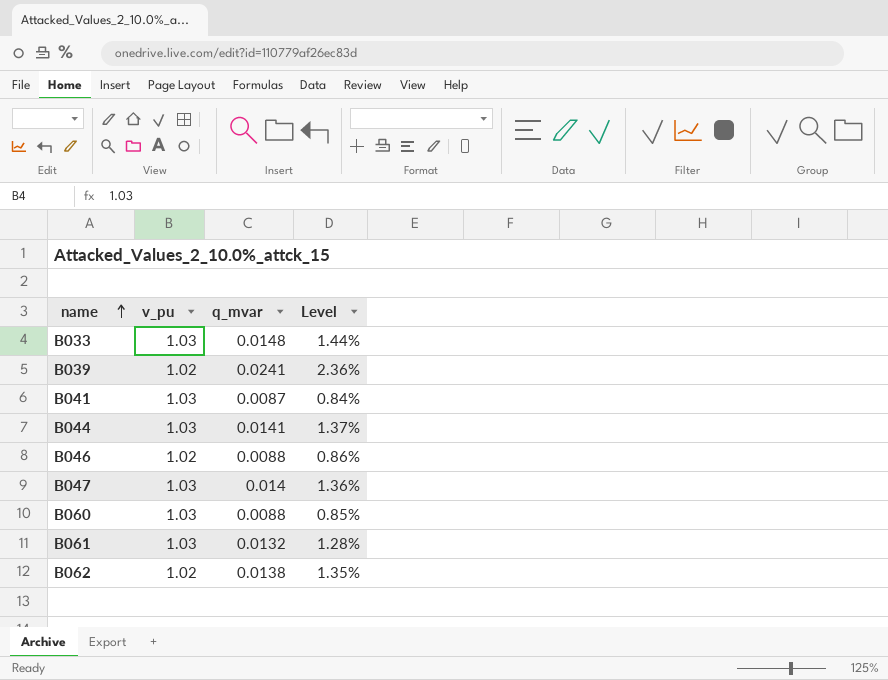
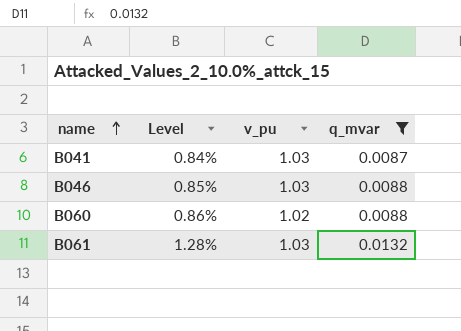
filter: none -> q_mvar <= 0.0132
column Level | position: 4 -> 2
B046 | Level: 0.86% -> 0.85%
B046 | v_pu: 1.02 -> 1.03
B060 | Level: 0.85% -> 0.86%
B060 | v_pu: 1.03 -> 1.02

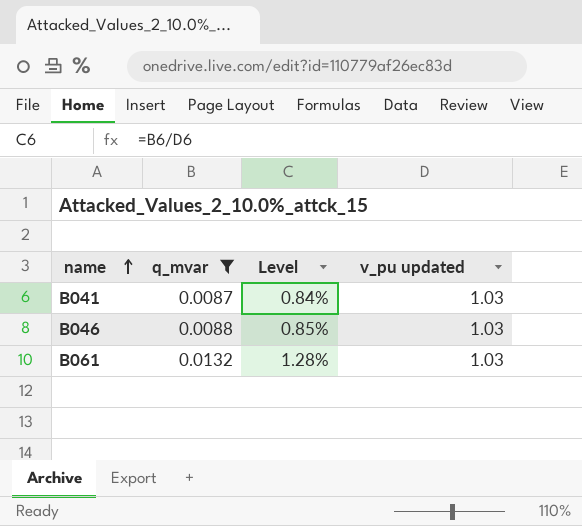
column q_mvar | position: 4 -> 2
column name: v_pu -> v_pu updated
row B060: 0.86% | 1.02 | 0.0088 -> none

